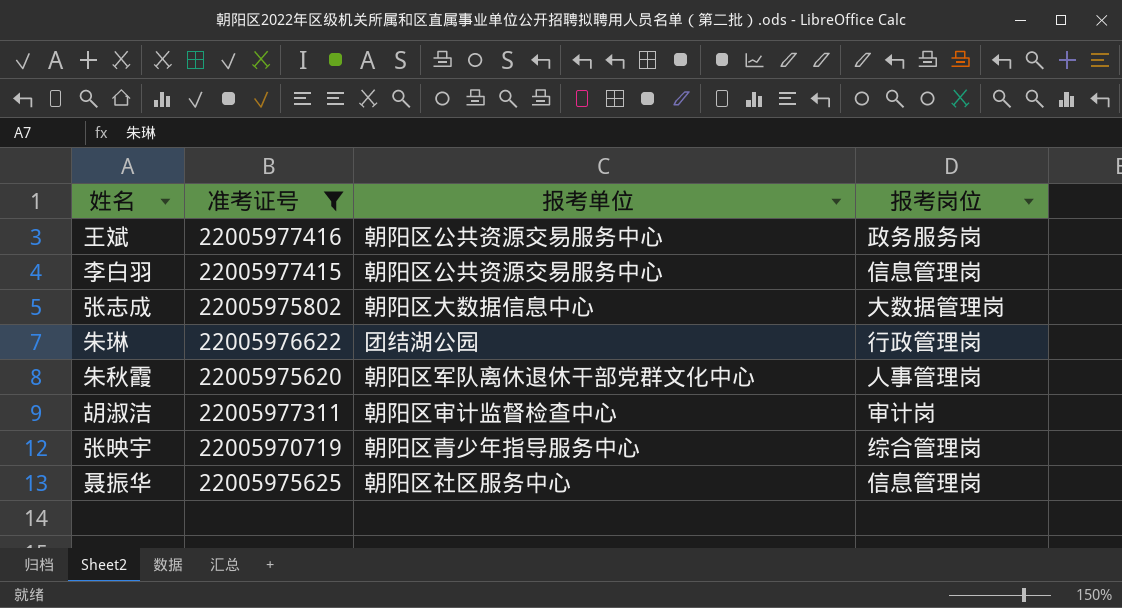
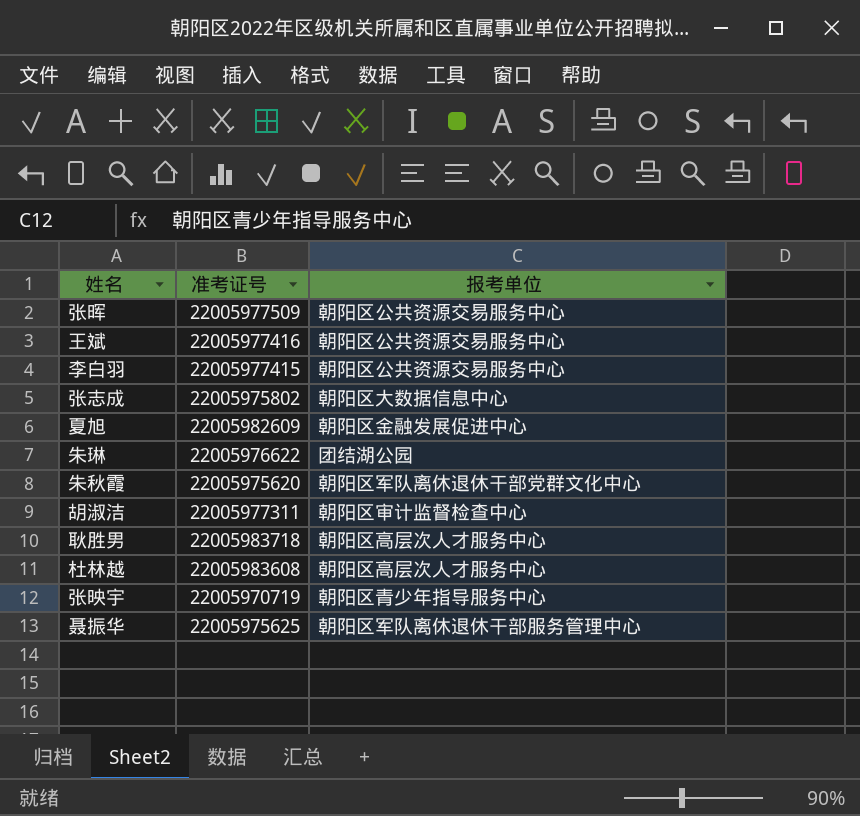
filter: 准考证号 <= 22005977416 -> none
column 报考岗位 | position: 4 -> none
聂振华 | 报考单位: 朝阳区社区服务中心 -> 朝阳区军队离休退休干部服务管理中心

